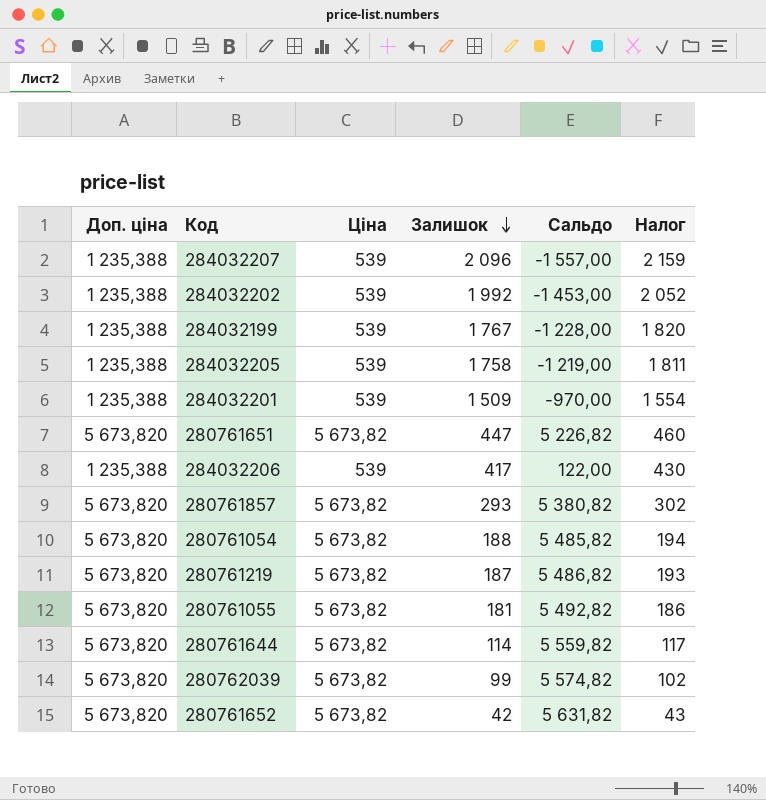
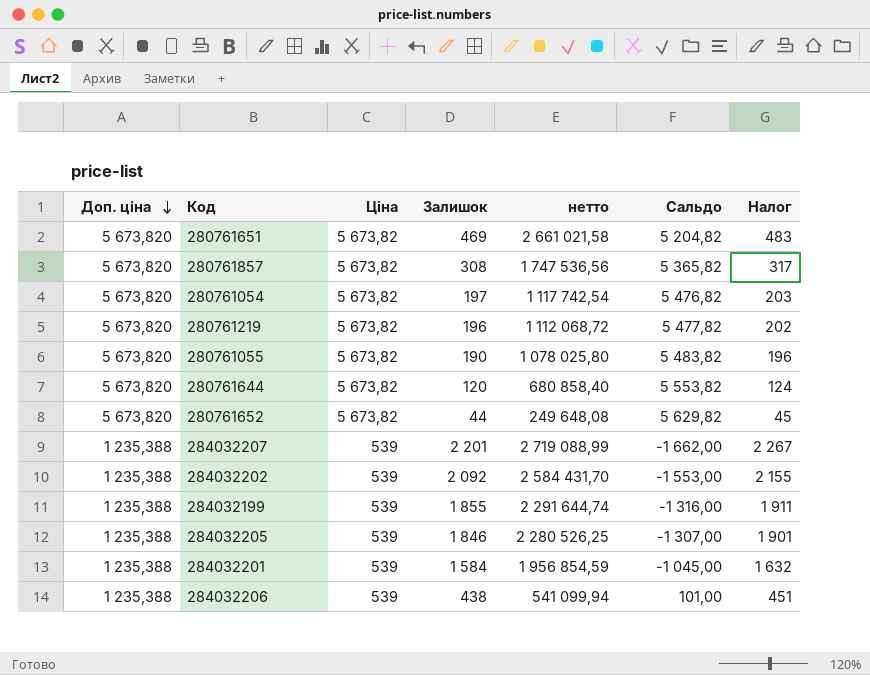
row order: Залишок descending -> Доп. ціна descending
column нетто | formula: none -> [Доп. ціна] * [Залишок]
row 280762039: 5 673,820 | 5 673,82 | 99 | 5 574,82 | 102 -> none
280761651 | Залишок: 447 -> 469
280761651 | Сальдо: 5 226,82 -> 5 204,82
280761651 | Налог: 460 -> 483
280761857 | Залишок: 293 -> 308
280761857 | Сальдо: 5 380,82 -> 5 365,82
280761857 | Налог: 302 -> 317
280761054 | Залишок: 188 -> 197
280761054 | Сальдо: 5 485,82 -> 5 476,82
280761054 | Налог: 194 -> 203
280761219 | Залишок: 187 -> 196
280761219 | Сальдо: 5 486,82 -> 5 477,82
280761219 | Налог: 193 -> 202
280761055 | Залишок: 181 -> 190
280761055 | Сальдо: 5 492,82 -> 5 483,82
280761055 | Налог: 186 -> 196
280761644 | Залишок: 114 -> 120
280761644 | Сальдо: 5 559,82 -> 5 553,82
280761644 | Налог: 117 -> 124
280761652 | Залишок: 42 -> 44
280761652 | Сальдо: 5 631,82 -> 5 629,82
280761652 | Налог: 43 -> 45
284032207 | Залишок: 2 096 -> 2 201
284032207 | Сальдо: -1 557,00 -> -1 662,00
284032207 | Налог: 2 159 -> 2 267
284032202 | Залишок: 1 992 -> 2 092
284032202 | Сальдо: -1 453,00 -> -1 553,00
284032202 | Налог: 2 052 -> 2 155
284032199 | Залишок: 1 767 -> 1 855
284032199 | Сальдо: -1 228,00 -> -1 316,00
284032199 | Налог: 1 820 -> 1 911
284032205 | Залишок: 1 758 -> 1 846
284032205 | Сальдо: -1 219,00 -> -1 307,00
284032205 | Налог: 1 811 -> 1 901
284032201 | Залишок: 1 509 -> 1 584
284032201 | Сальдо: -970,00 -> -1 045,00
284032201 | Налог: 1 554 -> 1 632
284032206 | Залишок: 417 -> 438
284032206 | Сальдо: 122,00 -> 101,00
284032206 | Налог: 430 -> 451

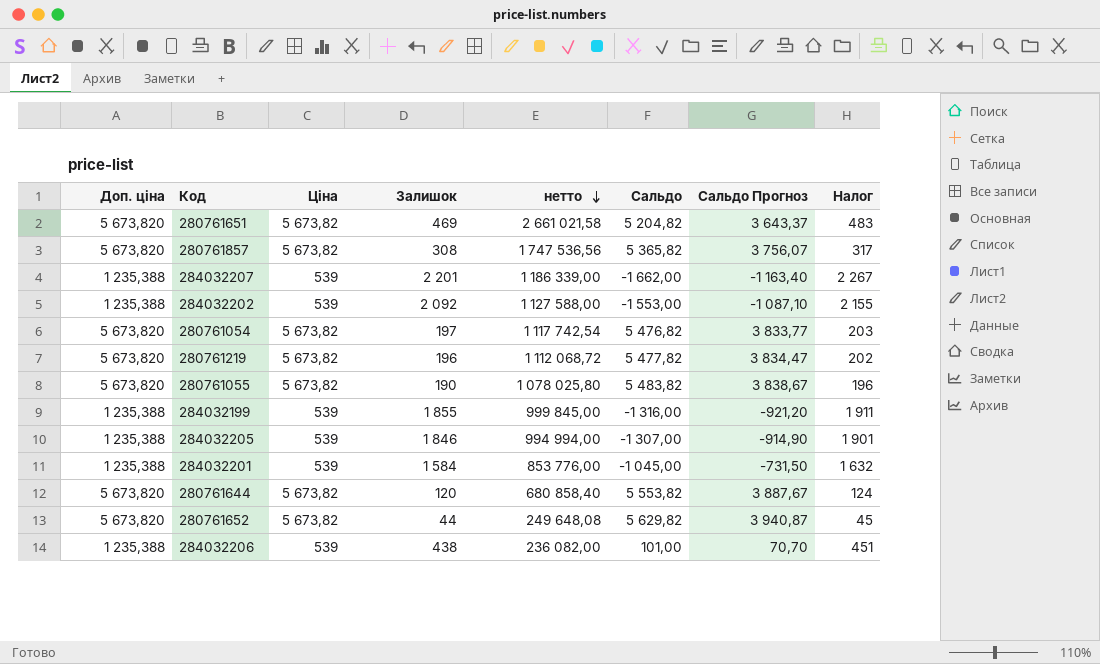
row order: Доп. ціна descending -> нетто descending
column нетто | formula: [Доп. ціна] * [Залишок] -> [Ціна] * [Залишок]
column Сальдо Прогноз | formula: none -> [Сальдо] * 0,7

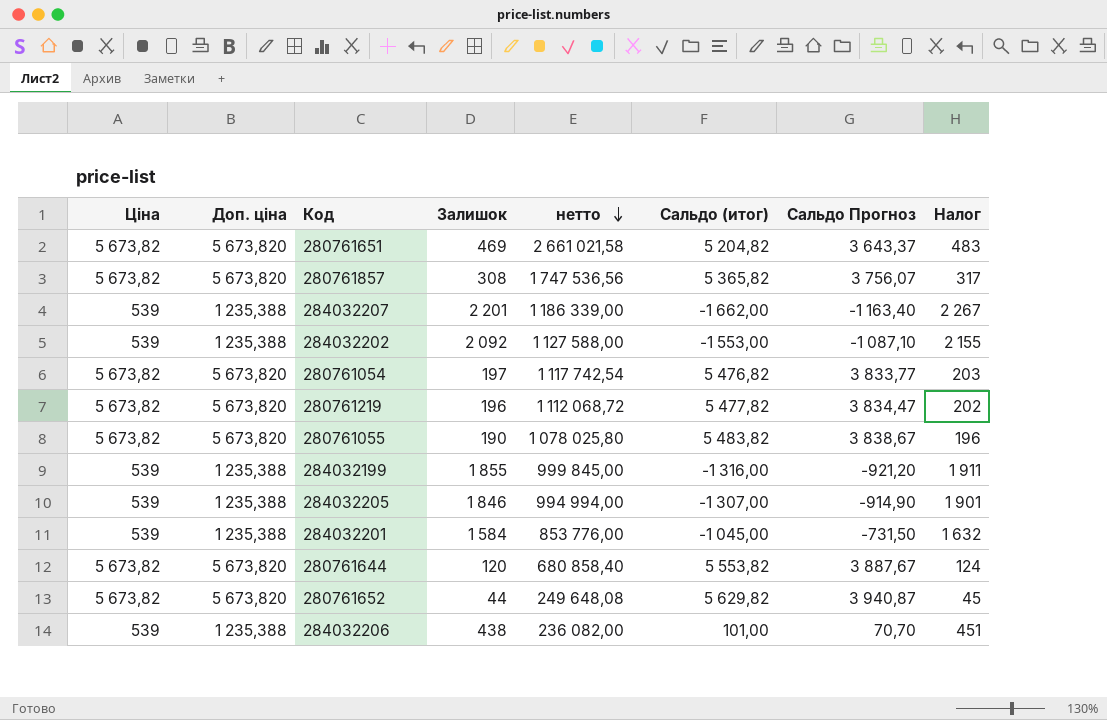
column Ціна | position: 3 -> 1
column name: Сальдо -> Сальдо (итог)

